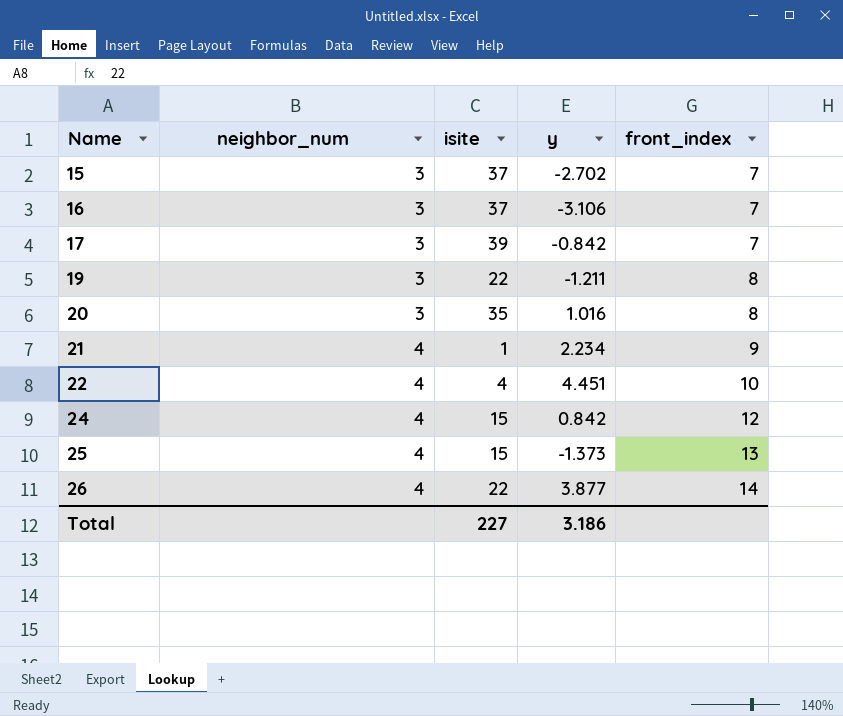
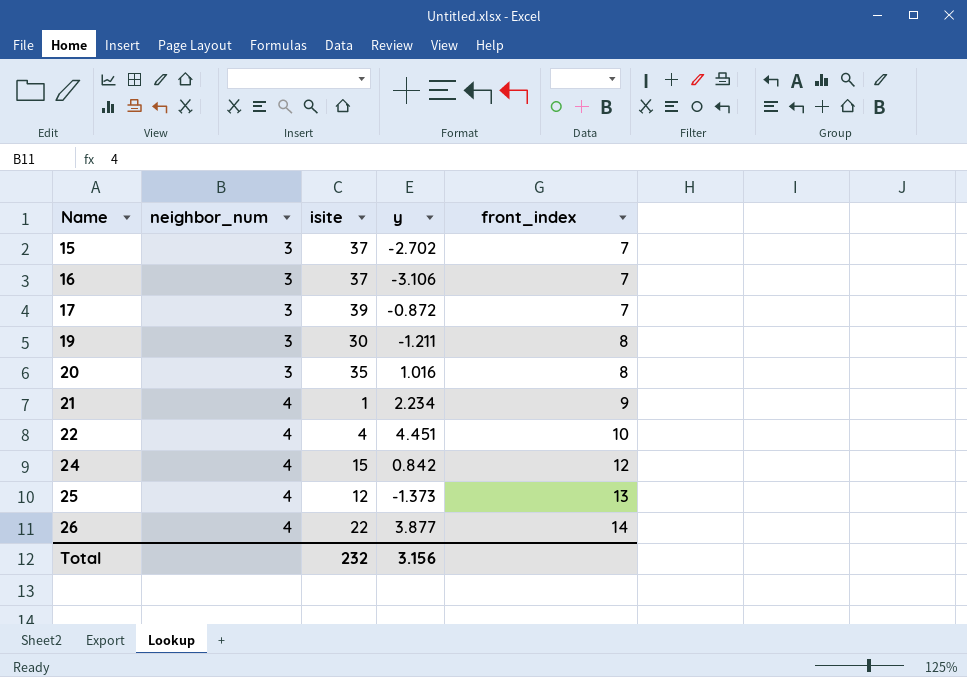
17 | y: -0.842 -> -0.872
19 | isite: 22 -> 30
25 | isite: 15 -> 12
Total | isite: 227 -> 232
Total | y: 3.186 -> 3.156

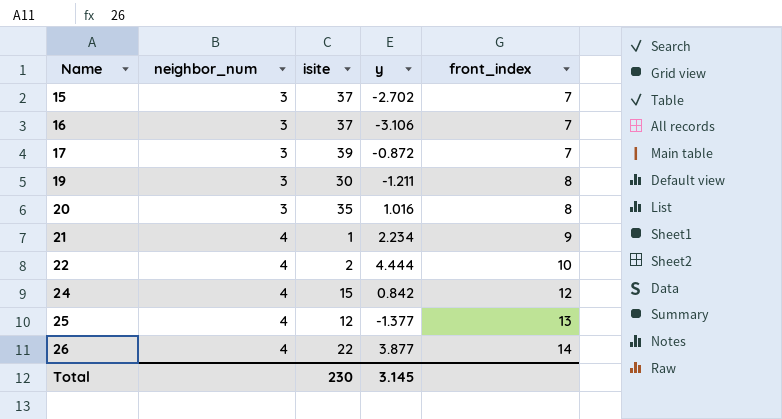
22 | isite: 4 -> 2
22 | y: 4.451 -> 4.444
25 | y: -1.373 -> -1.377
Total | isite: 232 -> 230
Total | y: 3.156 -> 3.145

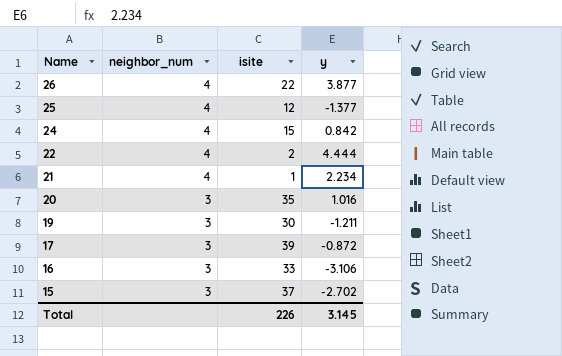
row order: Name ascending -> Name descending
column front_index | position: 5 -> none
16 | isite: 37 -> 33
Total | isite: 230 -> 226

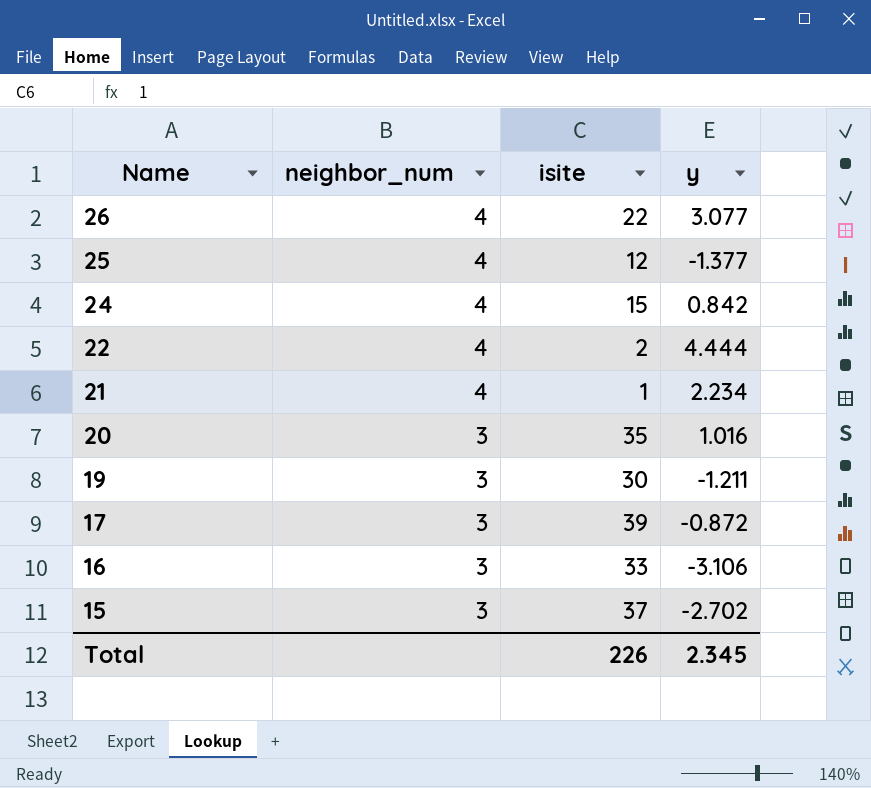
26 | y: 3.877 -> 3.077
Total | y: 3.145 -> 2.345

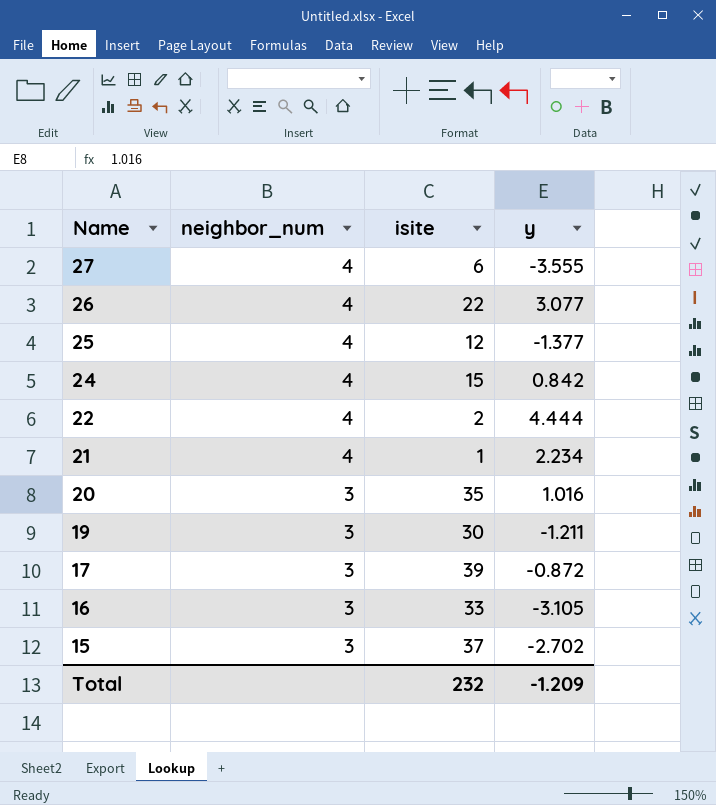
row 27: none -> 4 | 6 | -3.555
16 | y: -3.106 -> -3.105
Total | isite: 226 -> 232
Total | y: 2.345 -> -1.209

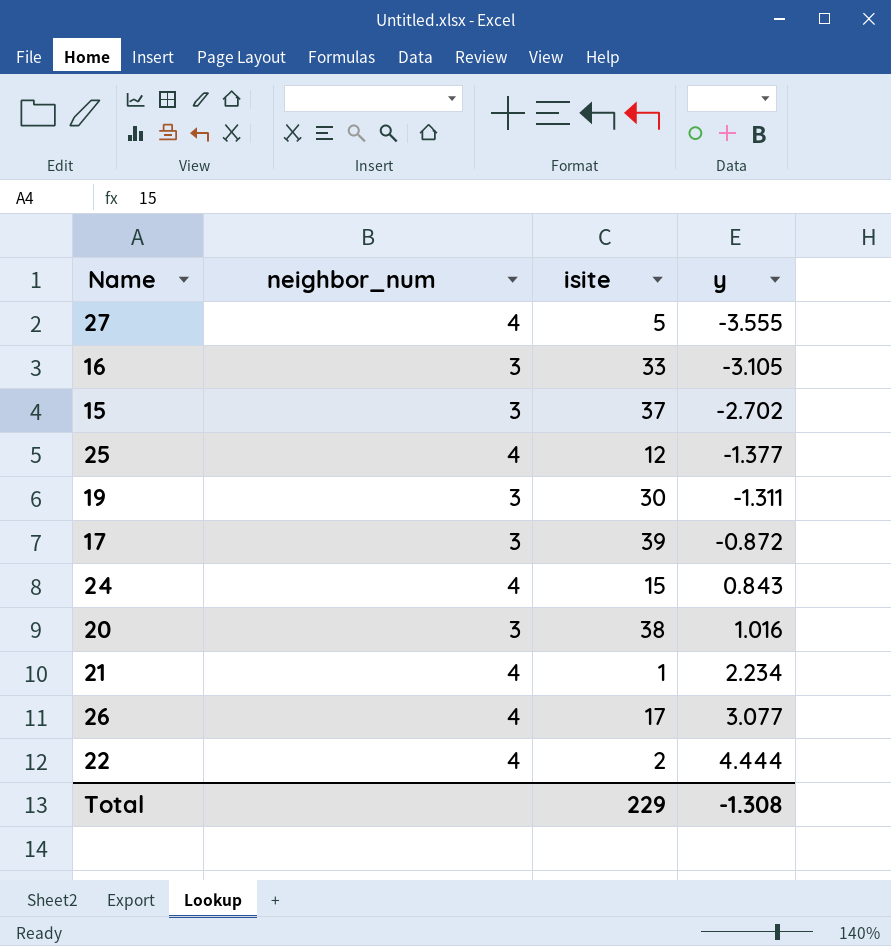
row order: Name descending -> y ascending
27 | isite: 6 -> 5
19 | y: -1.211 -> -1.311
24 | y: 0.842 -> 0.843
20 | isite: 35 -> 38
26 | isite: 22 -> 17
Total | isite: 232 -> 229
Total | y: -1.209 -> -1.308

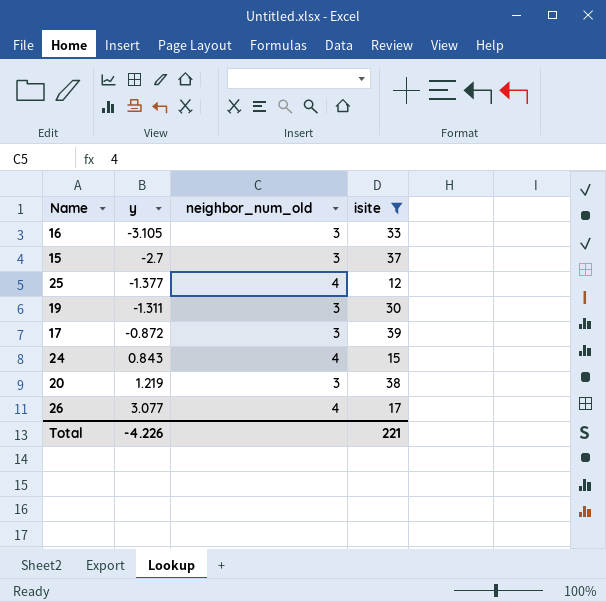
filter: none -> isite >= 12
column y | position: 4 -> 2
column name: neighbor_num -> neighbor_num_old
15 | y: -2.702 -> -2.7
20 | y: 1.016 -> 1.219
Total | y: -1.308 -> -4.226
Total | isite: 229 -> 221

